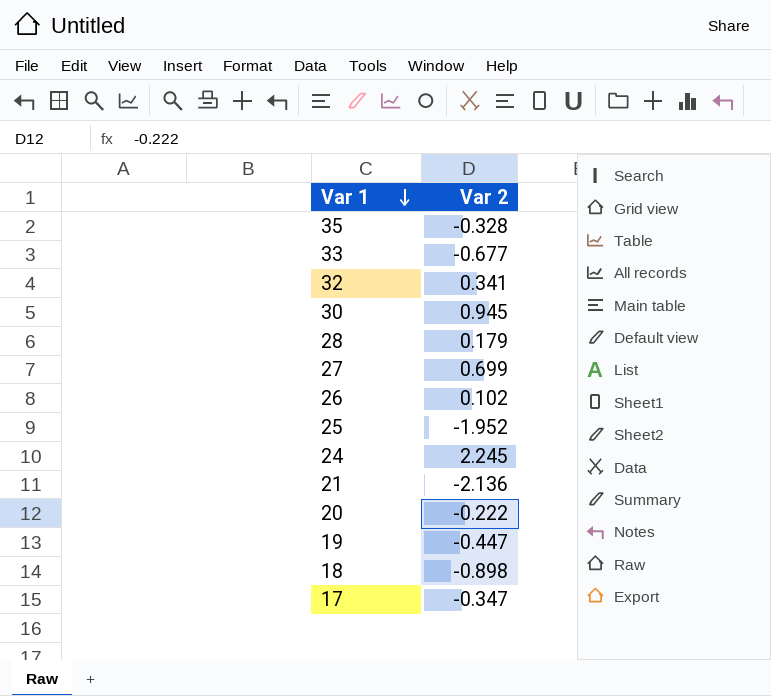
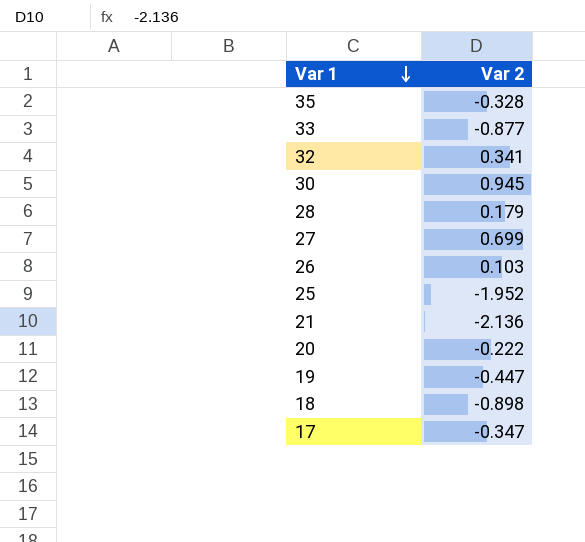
row 24: 2.245 -> none
33 | Var 2: -0.677 -> -0.877
26 | Var 2: 0.102 -> 0.103

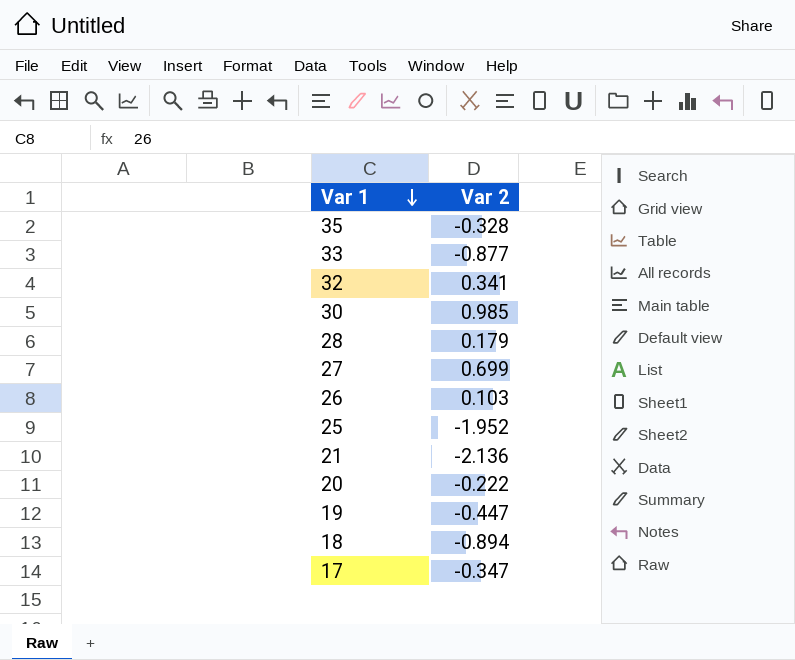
30 | Var 2: 0.945 -> 0.985
18 | Var 2: -0.898 -> -0.894

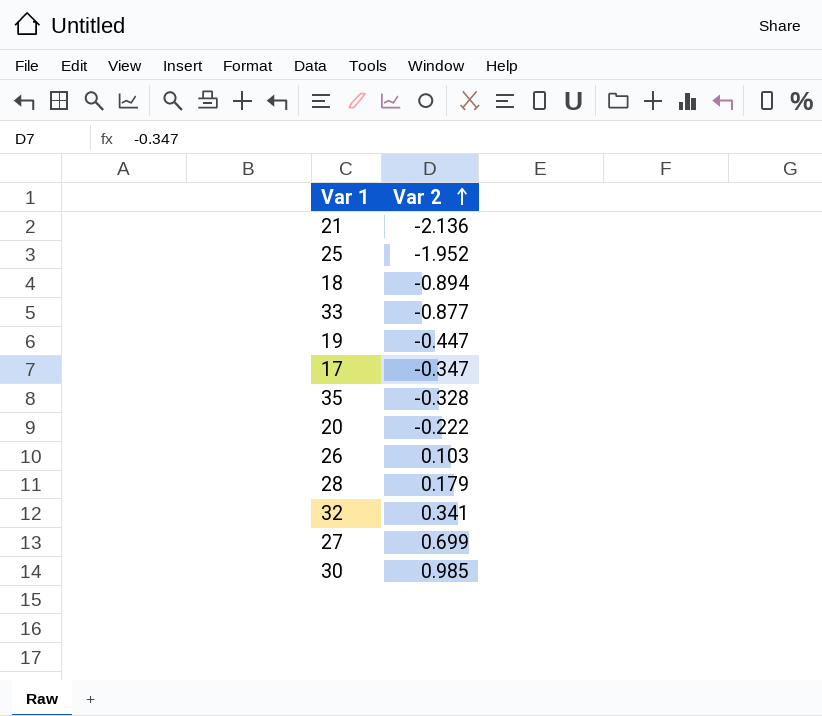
row order: Var 1 descending -> Var 2 ascending

